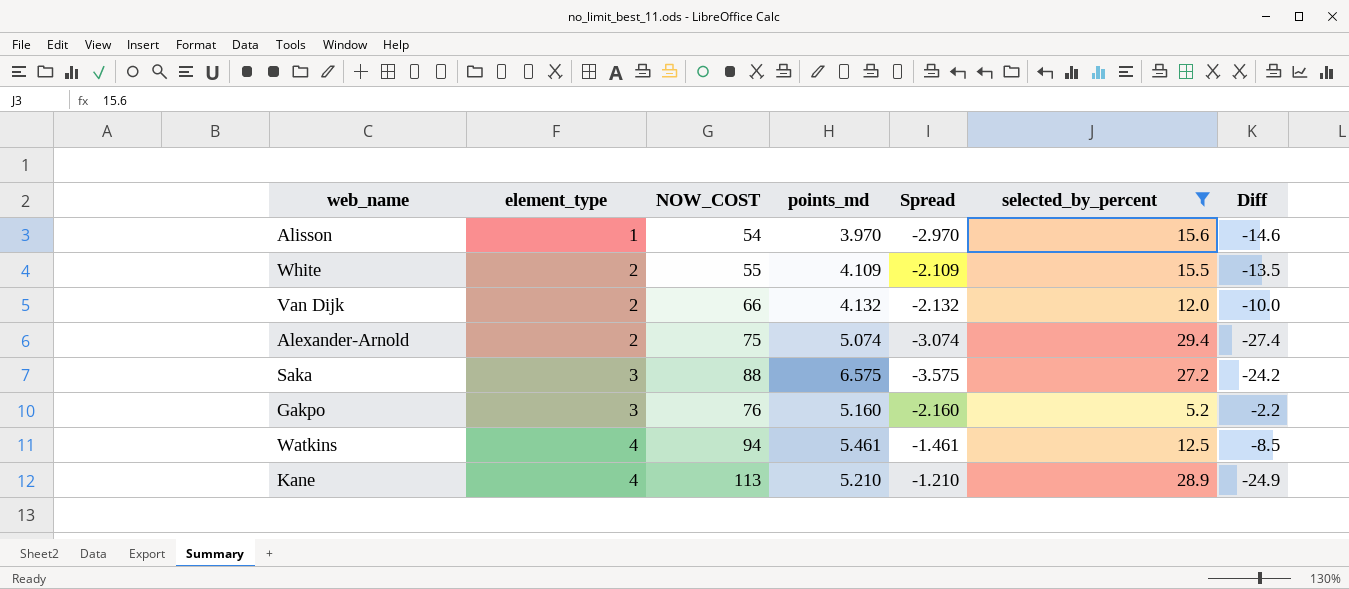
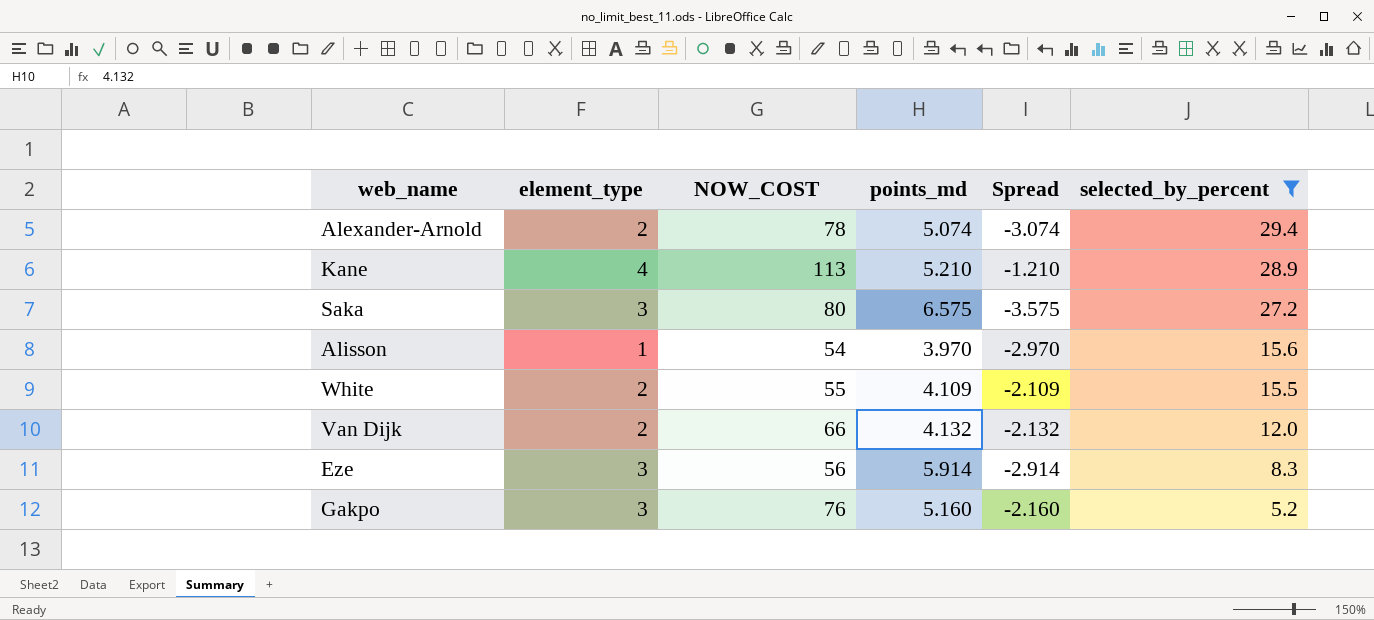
row order: element_type ascending -> selected_by_percent descending
column Diff | formula: [element_type] - [selected_by_percent] -> none
row Watkins: 4 | 94 | 5.461 | -1.461 | 12.5 | -8.5 -> none
Alexander-Arnold | NOW_COST: 75 -> 78
Saka | NOW_COST: 88 -> 80
row Eze: none -> 3 | 56 | 5.914 | -2.914 | 8.3

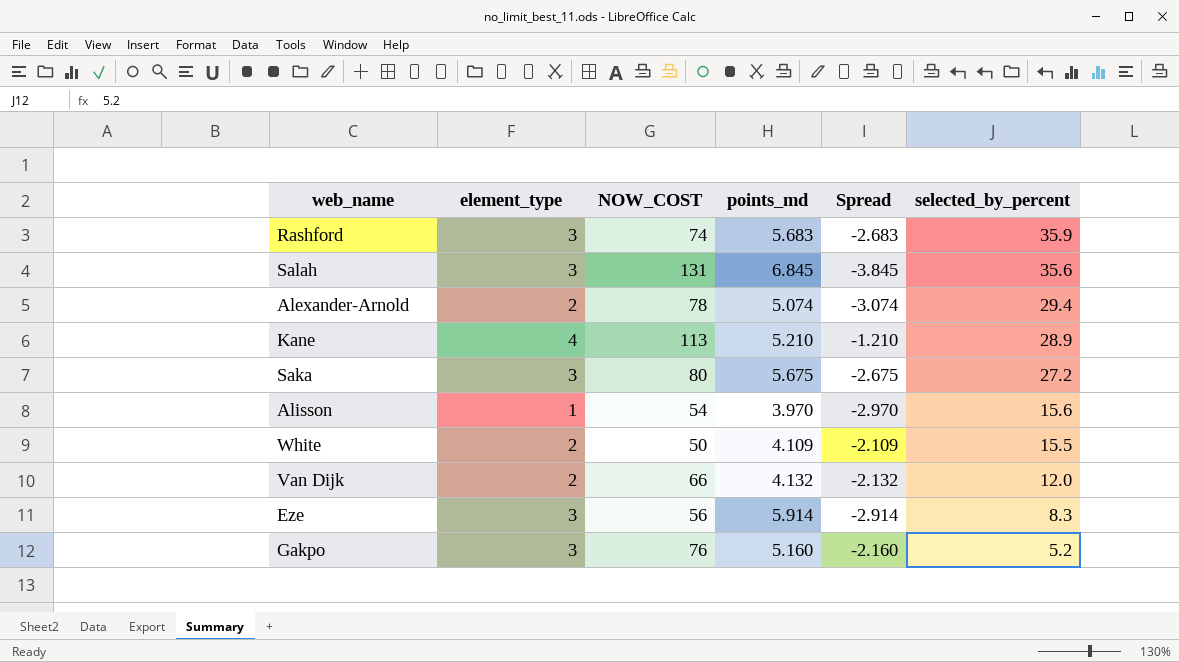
filter: selected_by_percent <= 29.4 -> none
Saka | points_md: 6.575 -> 5.675
Saka | Spread: -3.575 -> -2.675
White | NOW_COST: 55 -> 50

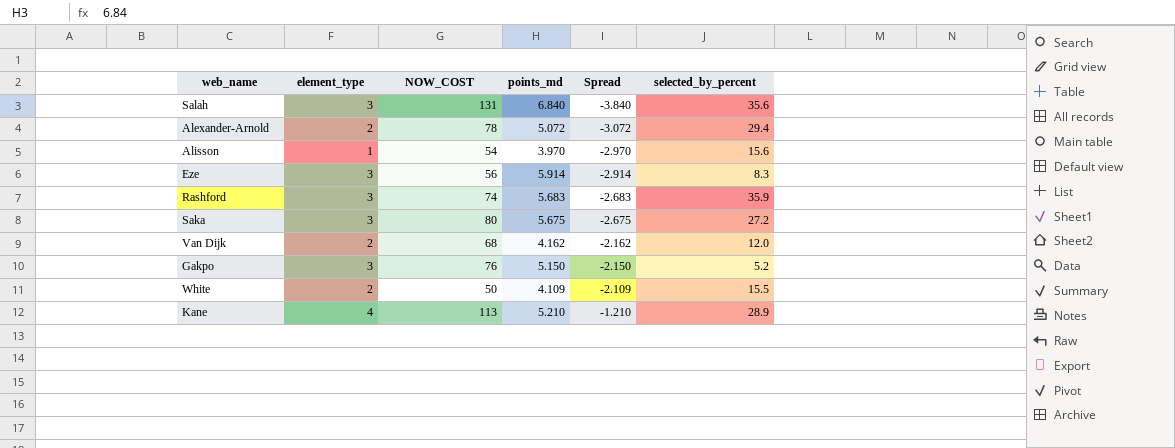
row order: selected_by_percent descending -> Spread ascending
Salah | points_md: 6.845 -> 6.840
Salah | Spread: -3.845 -> -3.840
Alexander-Arnold | points_md: 5.074 -> 5.072
Alexander-Arnold | Spread: -3.074 -> -3.072
Van Dijk | NOW_COST: 66 -> 68
Van Dijk | points_md: 4.132 -> 4.162
Van Dijk | Spread: -2.132 -> -2.162
Gakpo | points_md: 5.160 -> 5.150
Gakpo | Spread: -2.160 -> -2.150

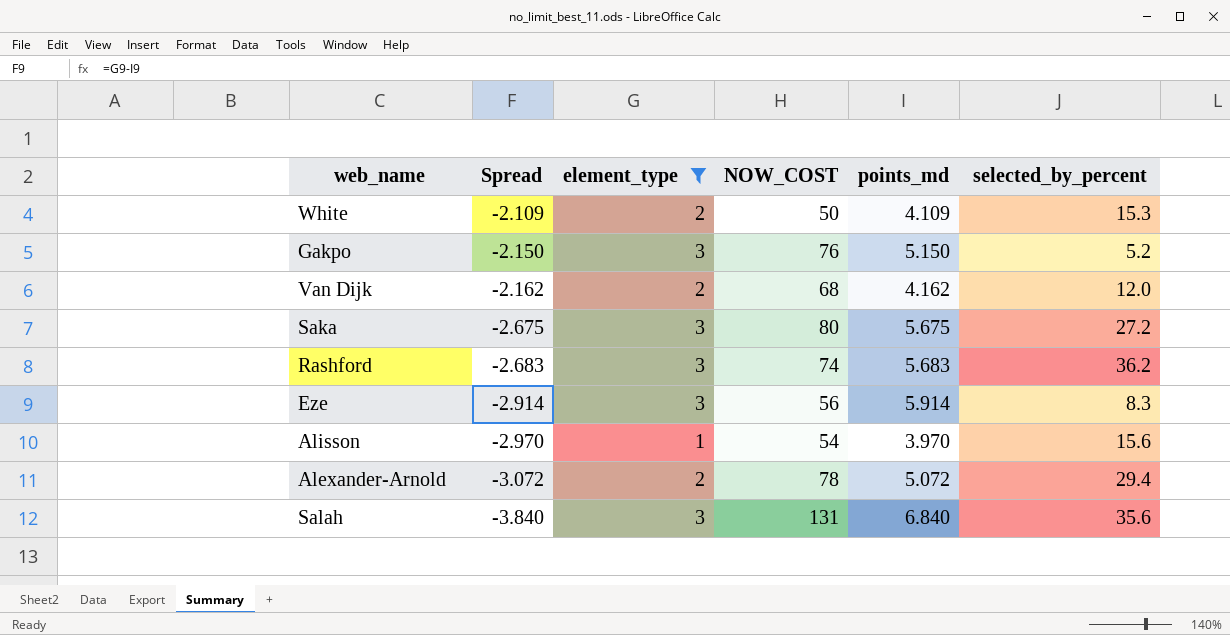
filter: none -> element_type != 4
row order: Spread ascending -> Spread descending
column Spread | position: 5 -> 2
White | selected_by_percent: 15.5 -> 15.3
Rashford | selected_by_percent: 35.9 -> 36.2

